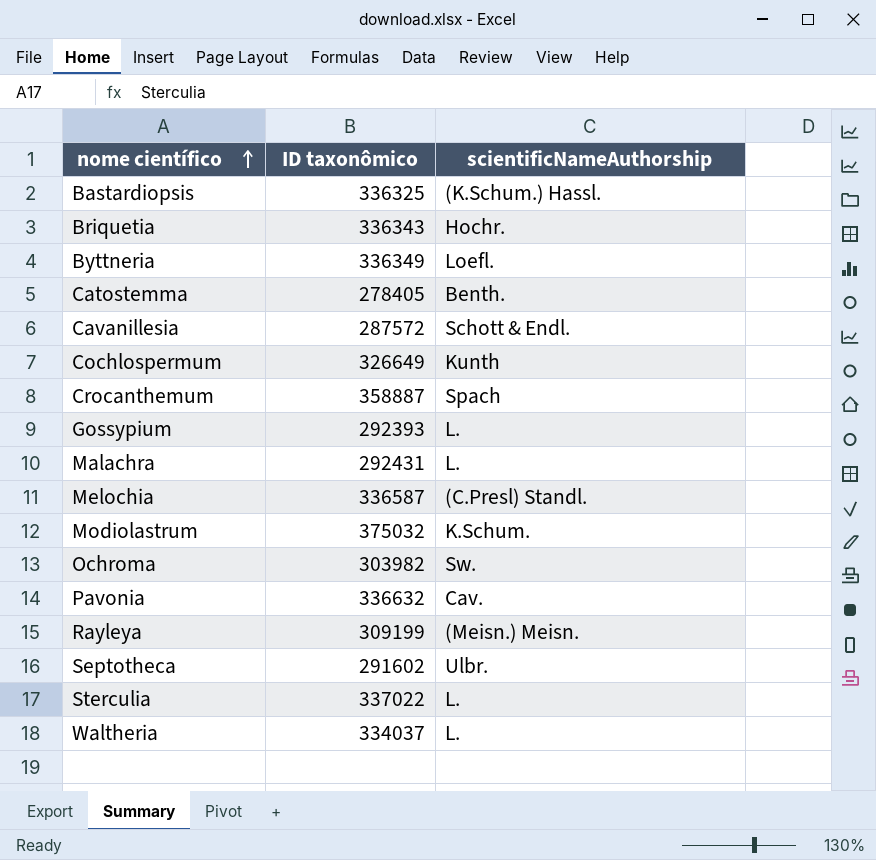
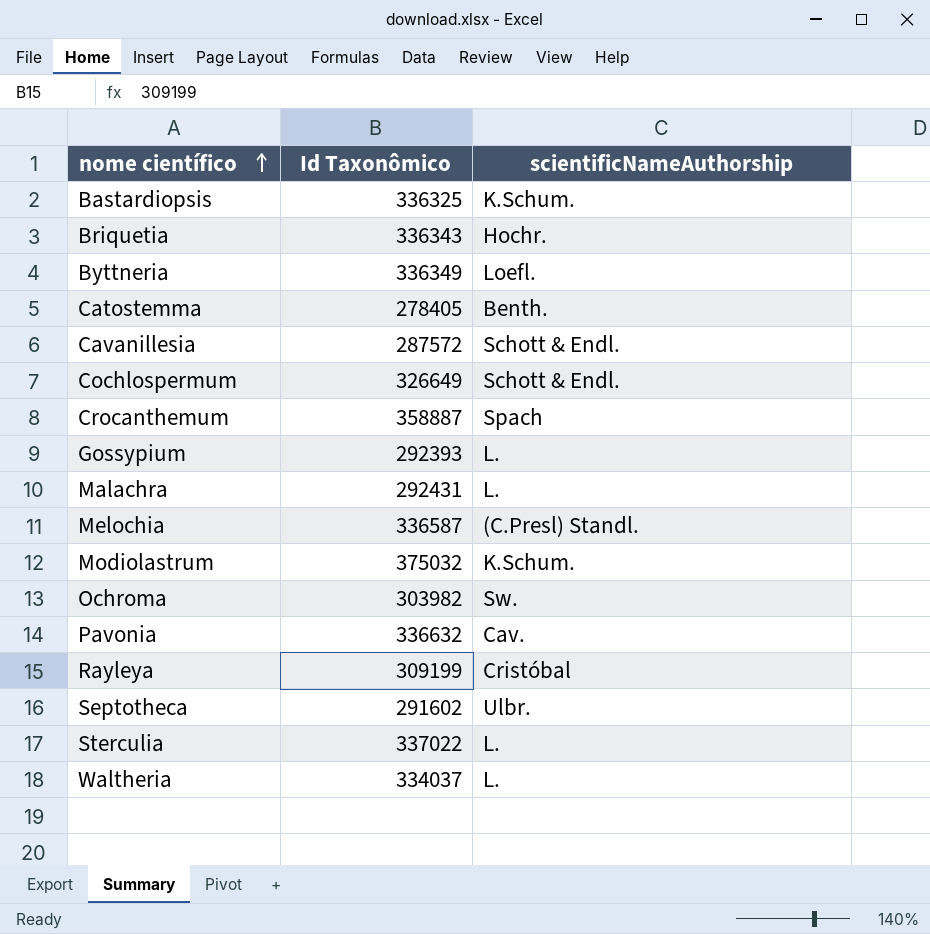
column name: ID taxonômico -> Id Taxonômico
Bastardiopsis | scientificNameAuthorship: (K.Schum.) Hassl. -> K.Schum.
Cochlospermum | scientificNameAuthorship: Kunth -> Schott & Endl.
Rayleya | scientificNameAuthorship: (Meisn.) Meisn. -> Cristóbal

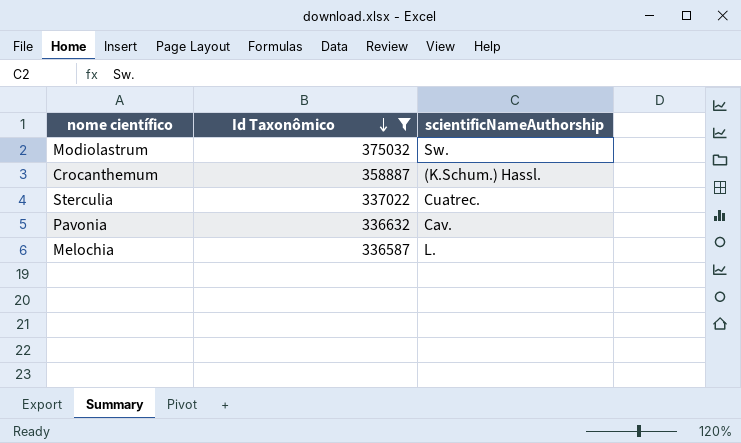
filter: none -> Id Taxonômico >= 336587
row order: nome científico ascending -> Id Taxonômico descending
Modiolastrum | scientificNameAuthorship: K.Schum. -> Sw.
Crocanthemum | scientificNameAuthorship: Spach -> (K.Schum.) Hassl.
Sterculia | scientificNameAuthorship: L. -> Cuatrec.
Melochia | scientificNameAuthorship: (C.Presl) Standl. -> L.

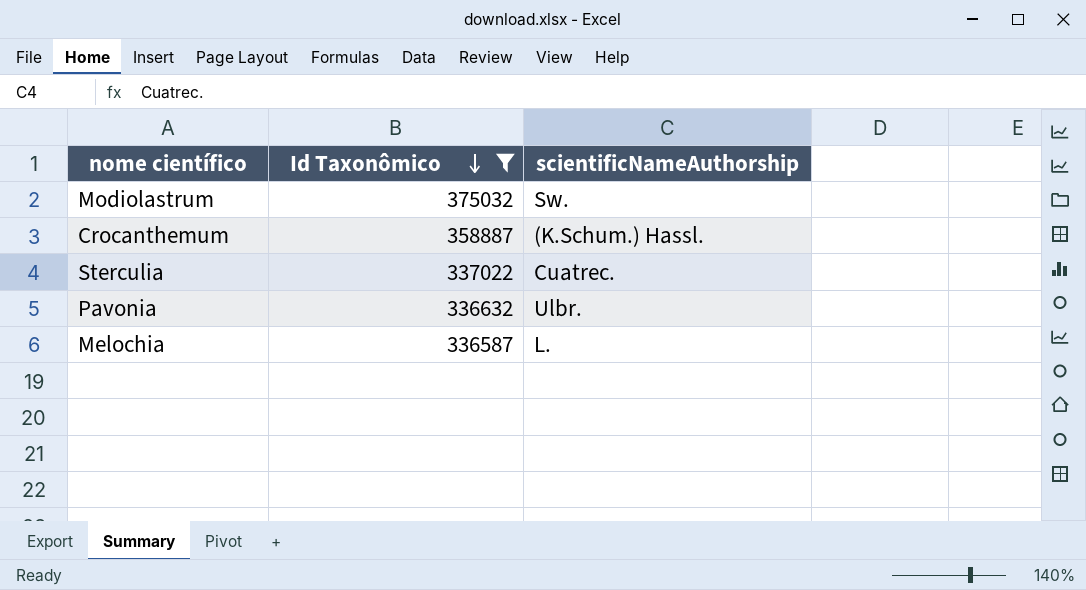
Pavonia | scientificNameAuthorship: Cav. -> Ulbr.

